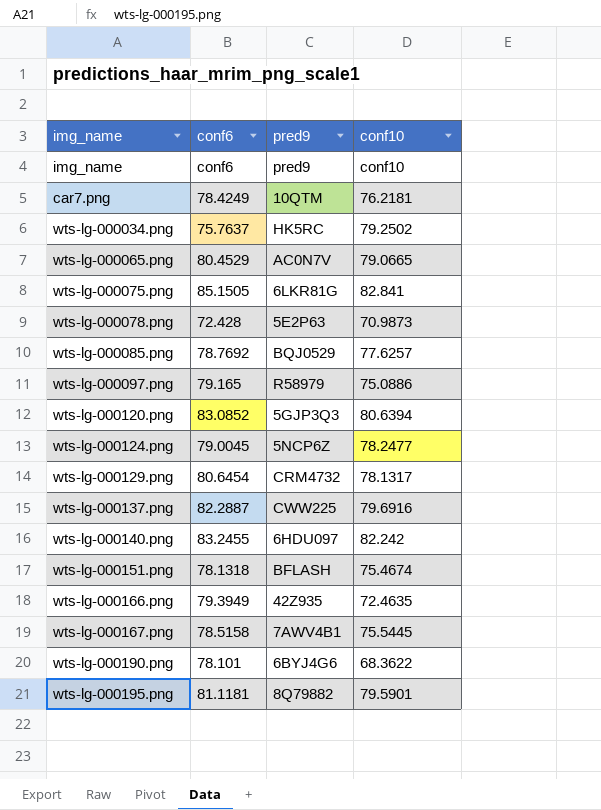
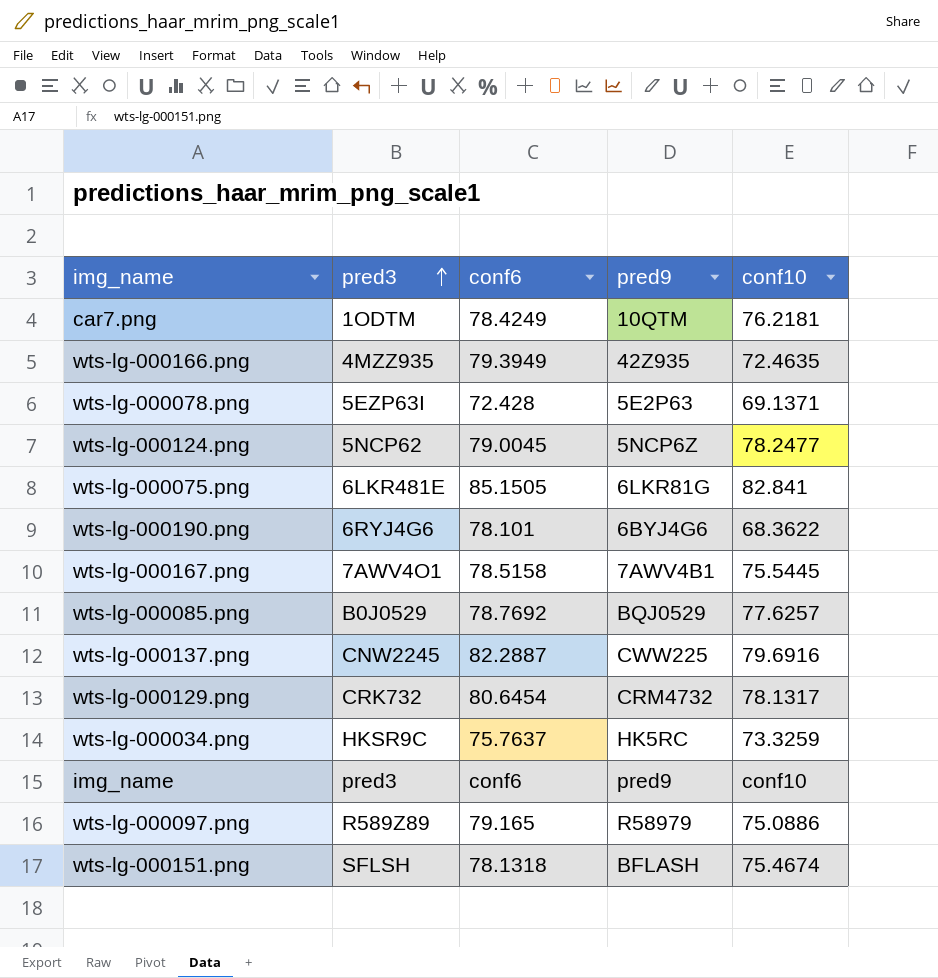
row order: none -> pred3 ascending
column pred3 | position: none -> 2
row wts-lg-000065.png: 80.4529 | AC0N7V | 79.0665 -> none
row wts-lg-000120.png: 83.0852 | 5GJP3Q3 | 80.6394 -> none
row wts-lg-000140.png: 83.2455 | 6HDU097 | 82.242 -> none
row wts-lg-000195.png: 81.1181 | 8Q79882 | 79.5901 -> none
wts-lg-000078.png | conf10: 70.9873 -> 69.1371
wts-lg-000034.png | conf10: 79.2502 -> 73.3259

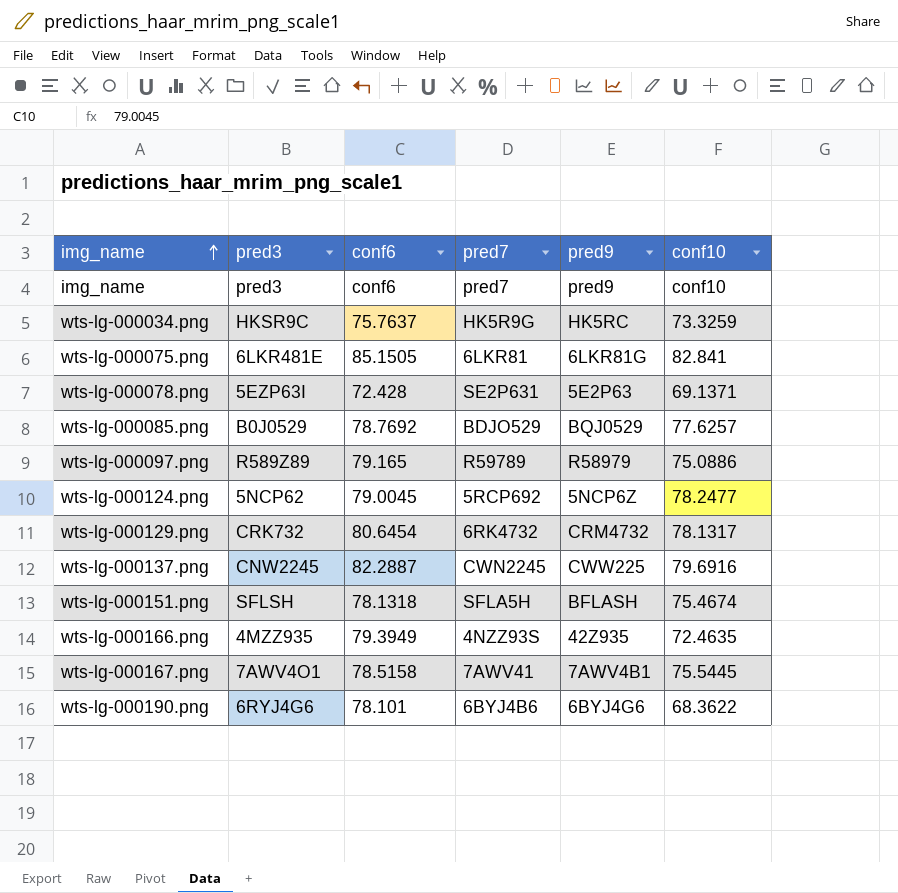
row order: pred3 ascending -> img_name ascending
column pred7 | position: none -> 4
row car7.png: 1ODTM | 78.4249 | 10QTM | 76.2181 -> none

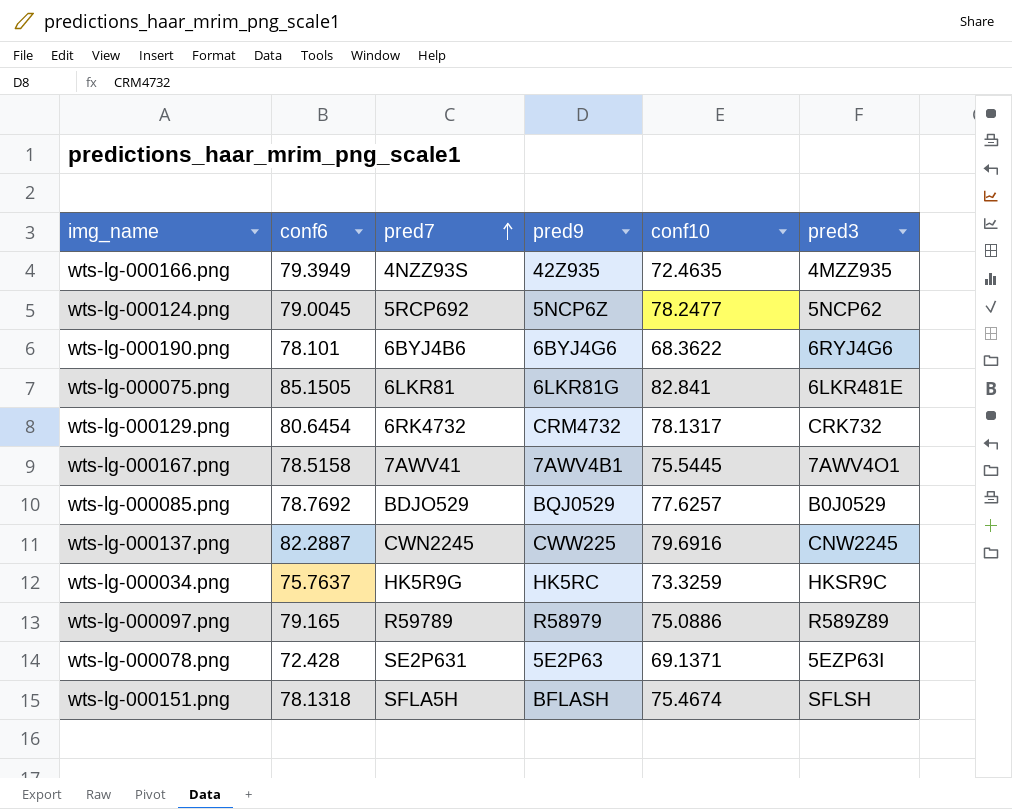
row order: img_name ascending -> pred7 ascending
column pred3 | position: 2 -> 6
row img_name: pred3 | conf6 | pred7 | pred9 | conf10 -> none

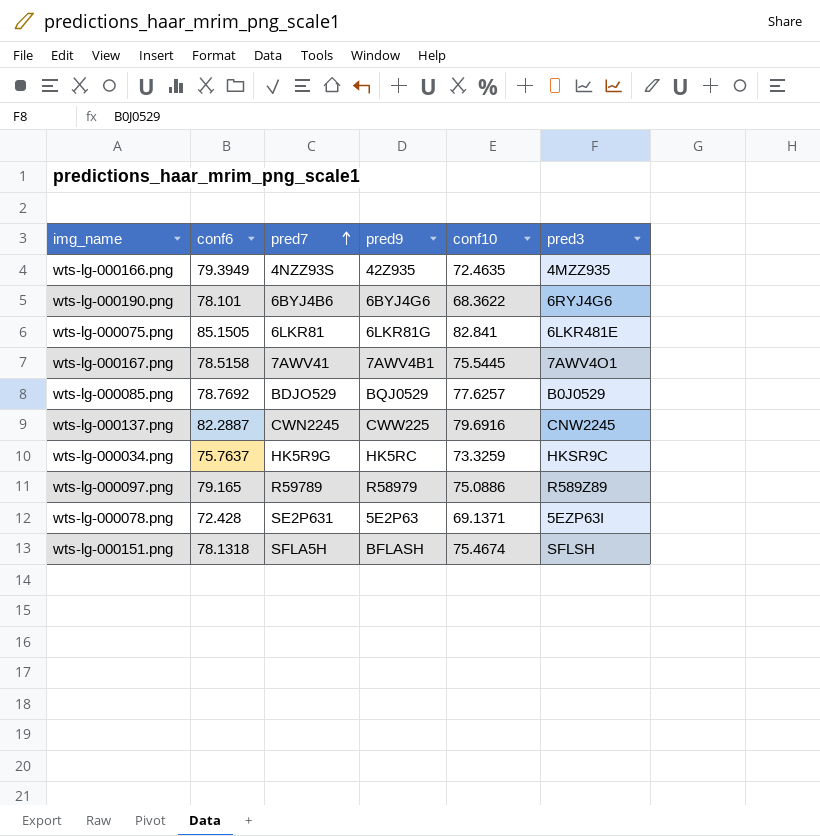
row wts-lg-000124.png: 79.0045 | 5RCP692 | 5NCP6Z | 78.2477 | 5NCP62 -> none
row wts-lg-000129.png: 80.6454 | 6RK4732 | CRM4732 | 78.1317 | CRK732 -> none

